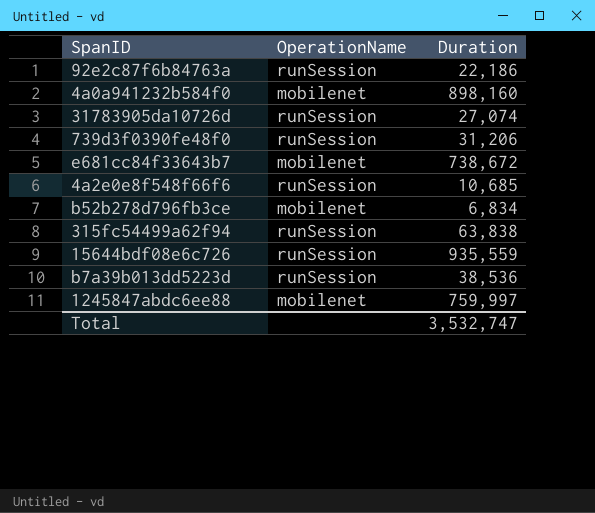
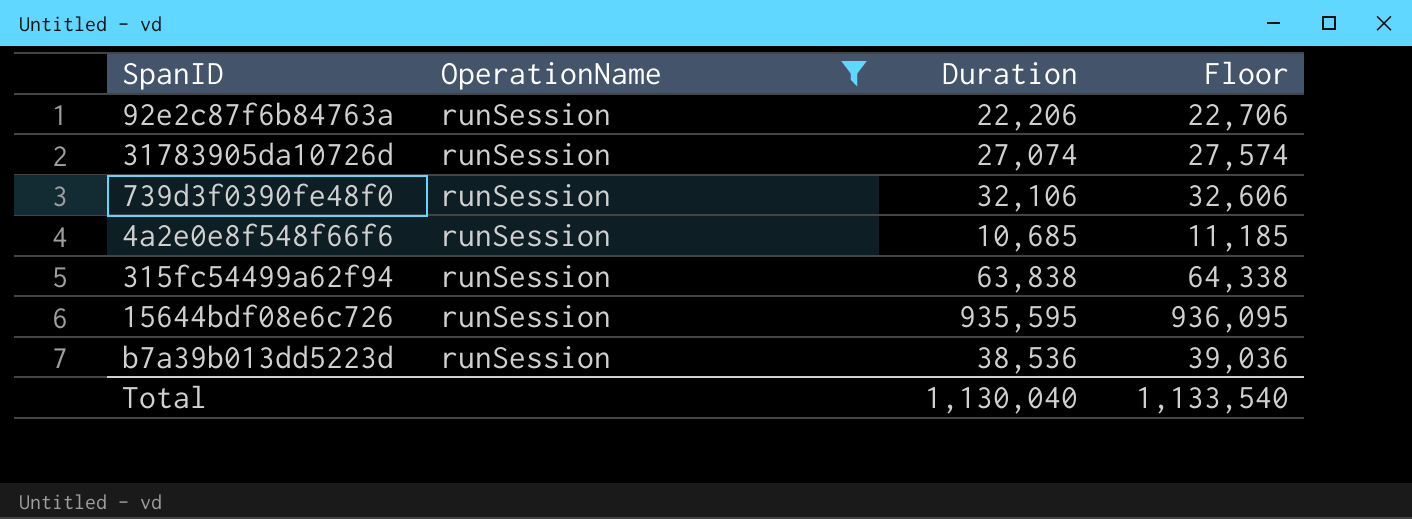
filter: none -> OperationName = runSession
column Floor | formula: none -> [Duration] + 500
92e2c87f6b84763a | Duration: 22,186 -> 22,206
739d3f0390fe48f0 | Duration: 31,206 -> 32,106
15644bdf08e6c726 | Duration: 935,559 -> 935,595
Total | Duration: 3,532,747 -> 1,130,040

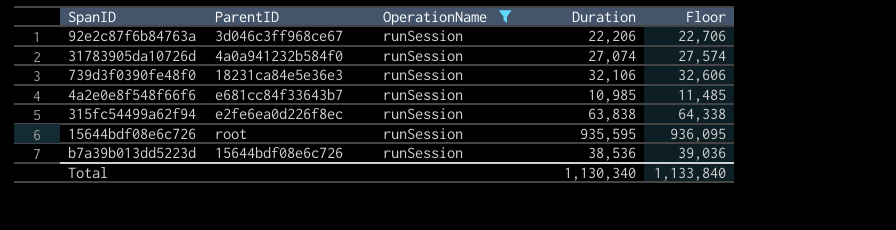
column ParentID | position: none -> 2
4a2e0e8f548f66f6 | Duration: 10,685 -> 10,985
4a2e0e8f548f66f6 | Floor: 11,185 -> 11,485
Total | Duration: 1,130,040 -> 1,130,340
Total | Floor: 1,133,540 -> 1,133,840

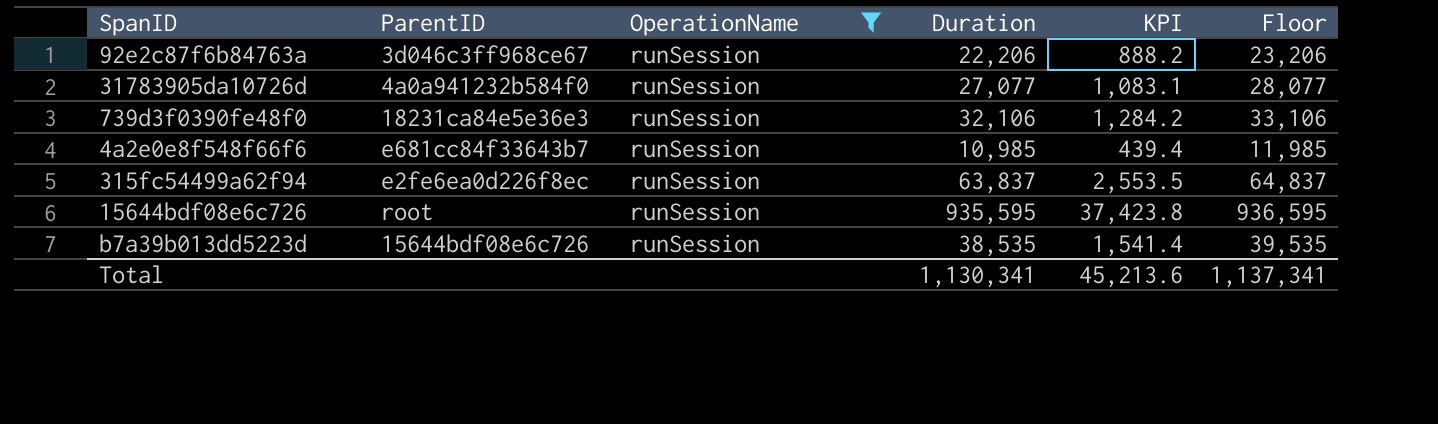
column KPI | formula: none -> [Duration] * 0.04
column Floor | formula: [Duration] + 500 -> [Duration] + 1000
31783905da10726d | Duration: 27,074 -> 27,077
315fc54499a62f94 | Duration: 63,838 -> 63,837
b7a39b013dd5223d | Duration: 38,536 -> 38,535
Total | Duration: 1,130,340 -> 1,130,341
Total | Floor: 1,133,840 -> 1,137,341

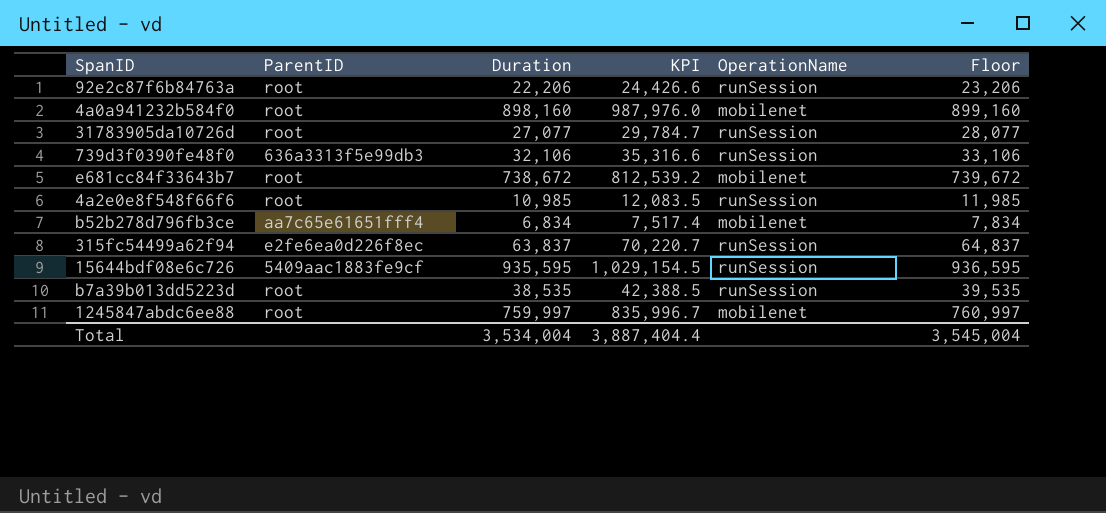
filter: OperationName = runSession -> none
column KPI | formula: [Duration] * 0.04 -> [Duration] * 1.1
column OperationName | position: 3 -> 5
92e2c87f6b84763a | ParentID: 3d046c3ff968ce67 -> root
31783905da10726d | ParentID: 4a0a941232b584f0 -> root
739d3f0390fe48f0 | ParentID: 18231ca84e5e36e3 -> 636a3313f5e99db3
4a2e0e8f548f66f6 | ParentID: e681cc84f33643b7 -> root
15644bdf08e6c726 | ParentID: root -> 5409aac1883fe9cf
b7a39b013dd5223d | ParentID: 15644bdf08e6c726 -> root
Total | Duration: 1,130,341 -> 3,534,004
Total | KPI: 45,213.6 -> 3,887,404.4
Total | Floor: 1,137,341 -> 3,545,004

